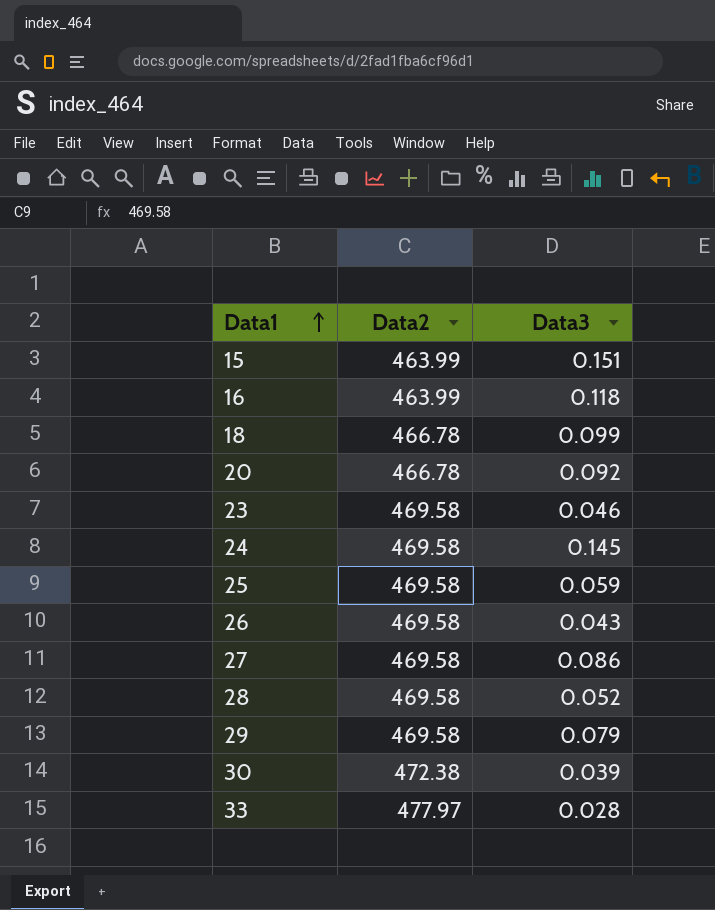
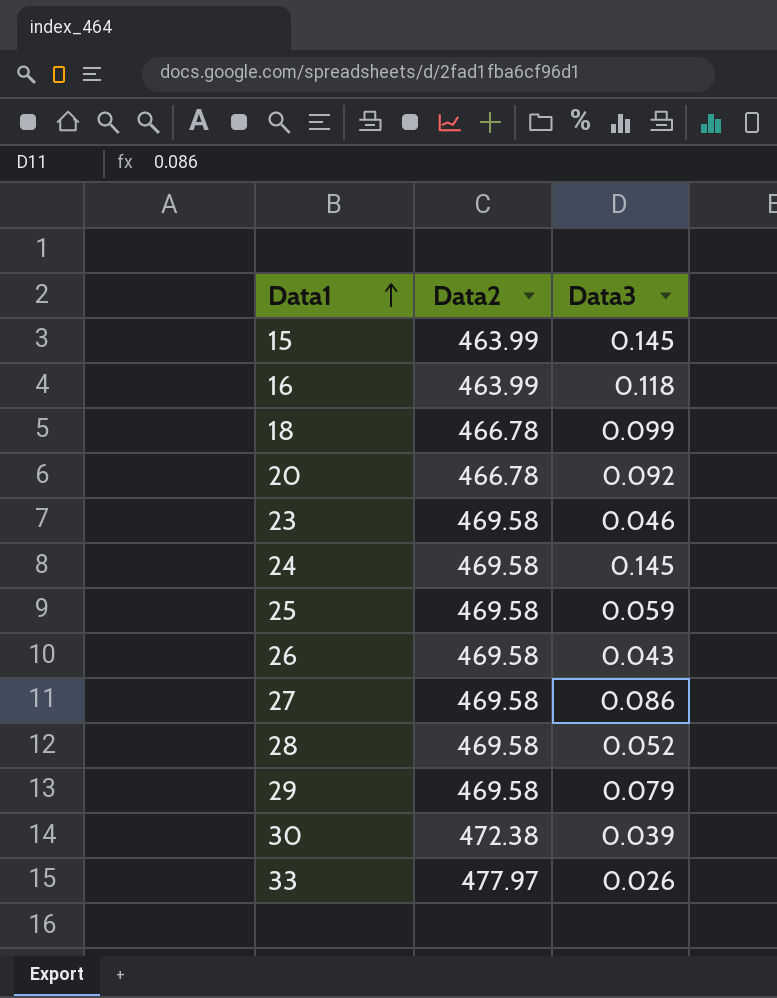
15 | Data3: 0.151 -> 0.145
33 | Data3: 0.028 -> 0.026

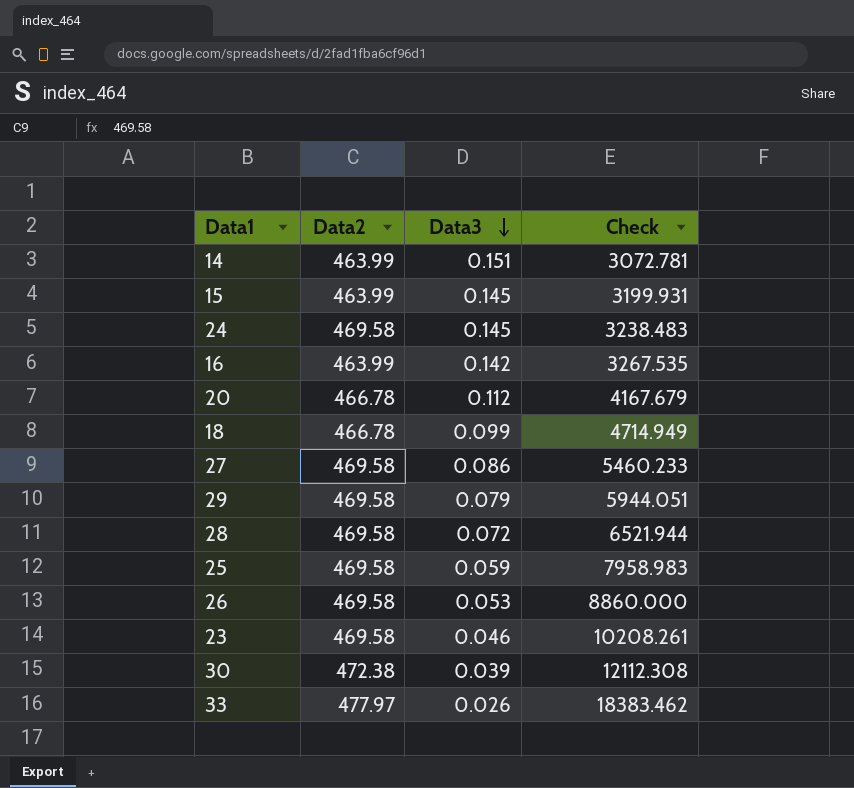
row order: Data1 ascending -> Data3 descending
column Check | formula: none -> [Data2] / [Data3]
row 14: none -> 463.99 | 0.151 | 3072.781
16 | Data3: 0.118 -> 0.142
20 | Data3: 0.092 -> 0.112
28 | Data3: 0.052 -> 0.072
26 | Data3: 0.043 -> 0.053

